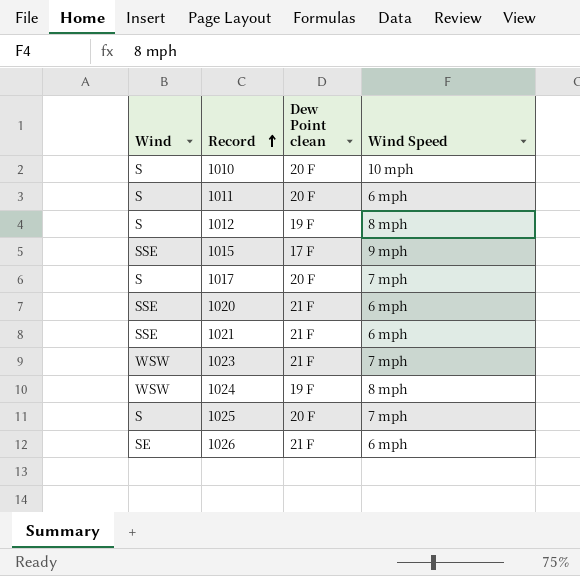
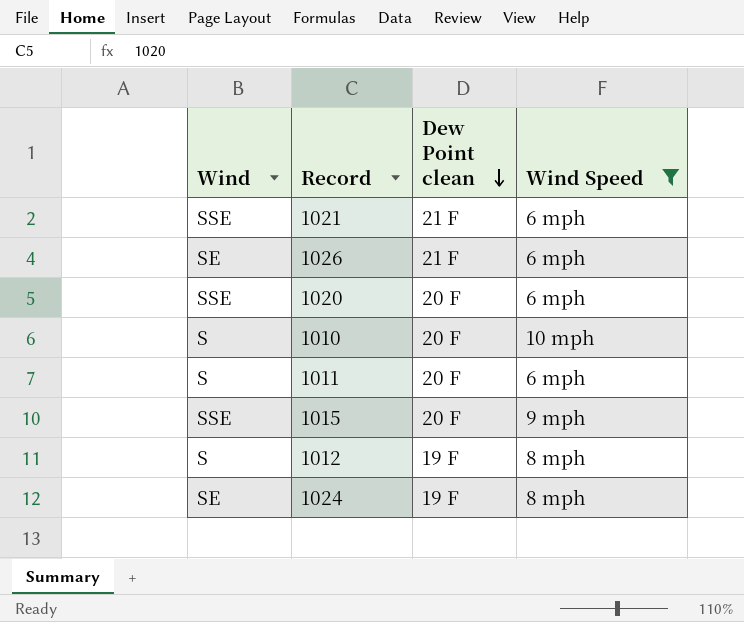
filter: none -> Wind Speed != 7 mph
row order: Record ascending -> Dew Point clean descending
1020 | Dew Point clean: 21 F -> 20 F
1015 | Dew Point clean: 17 F -> 20 F
1024 | Wind: WSW -> SE

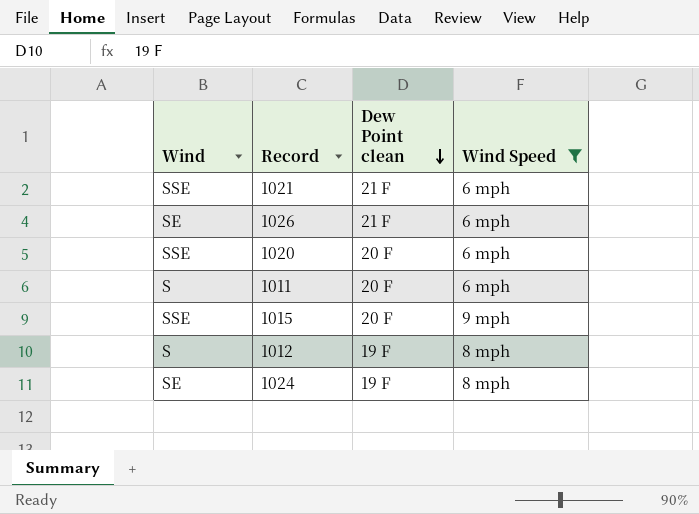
row 1010: S | 20 F | 10 mph -> none

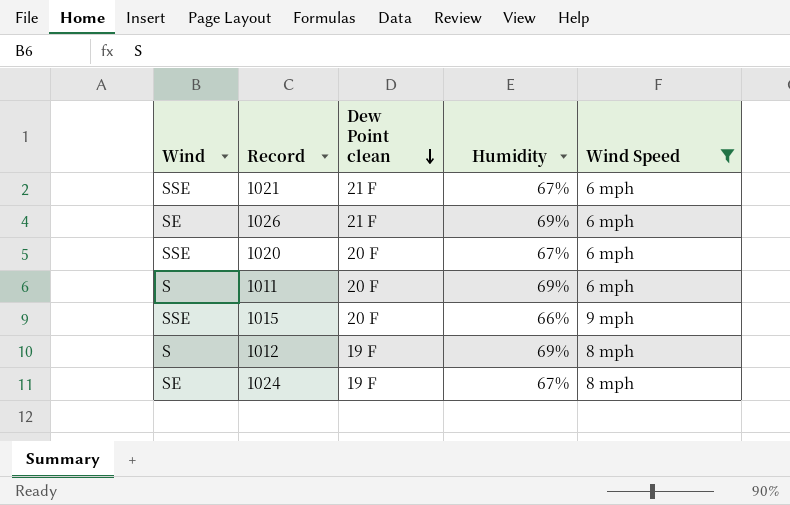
column Humidity | position: none -> 4

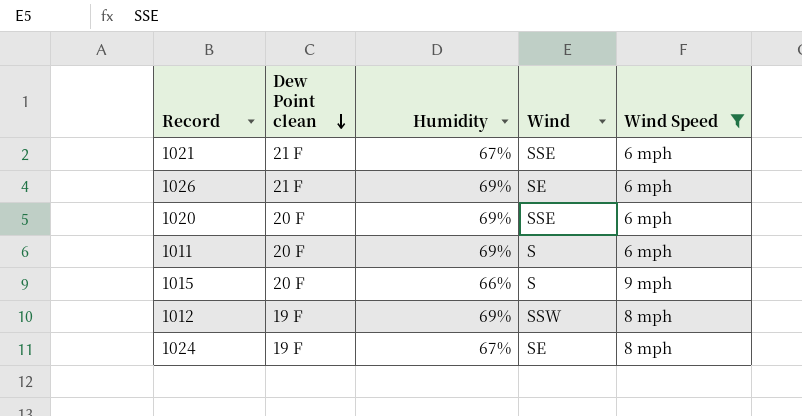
column Wind | position: 1 -> 4
1020 | Humidity: 67% -> 69%
1015 | Wind: SSE -> S
1012 | Wind: S -> SSW

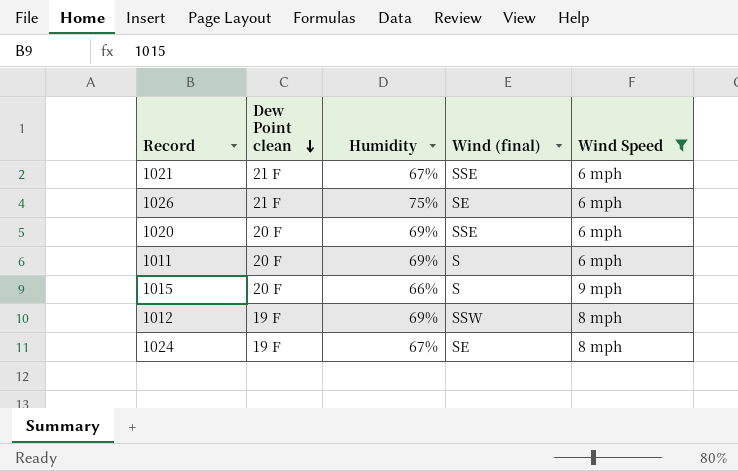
column name: Wind -> Wind (final)
1026 | Humidity: 69% -> 75%

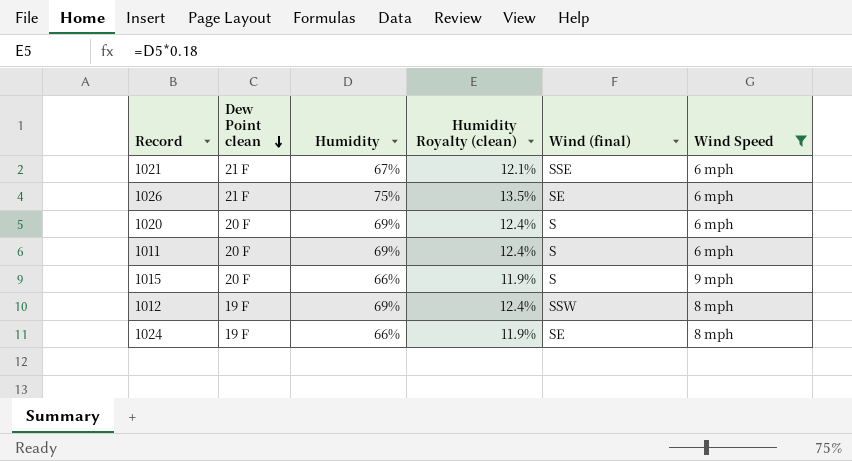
column Humidity Royalty (clean) | formula: none -> [Humidity] * 0.18
1020 | Wind (final): SSE -> S
1024 | Humidity: 67% -> 66%

